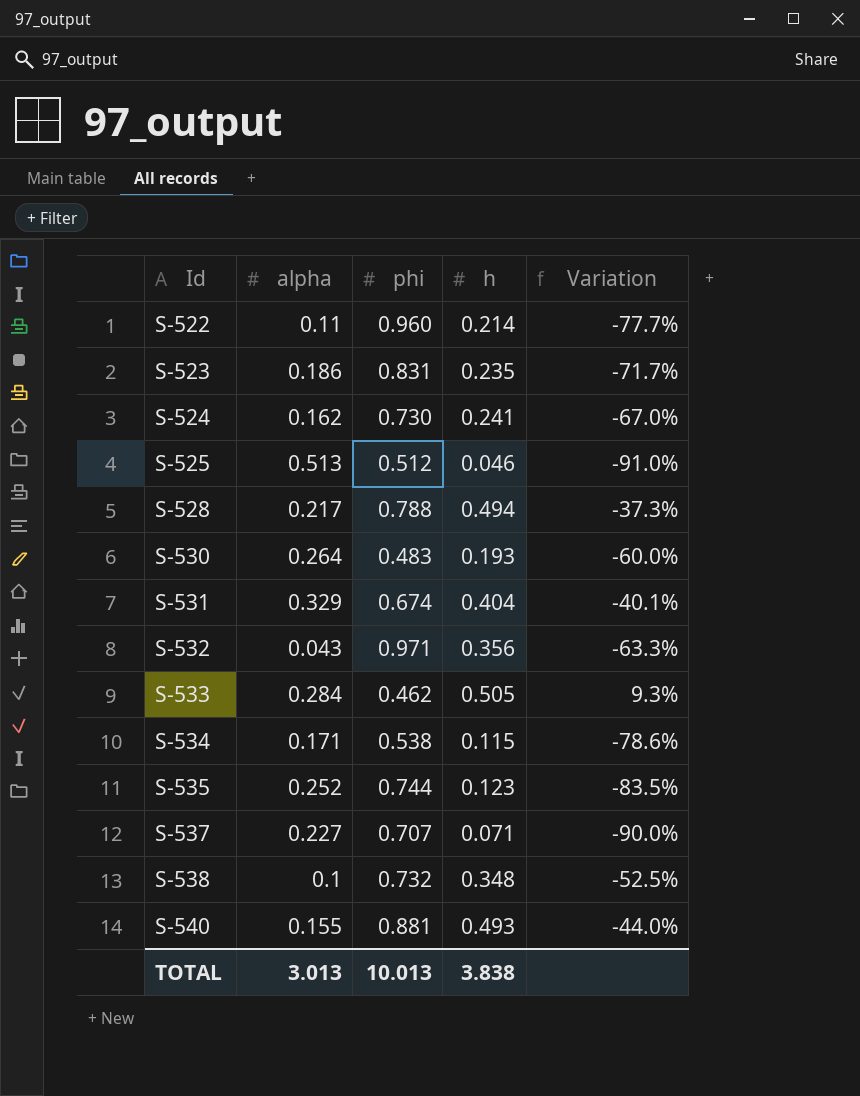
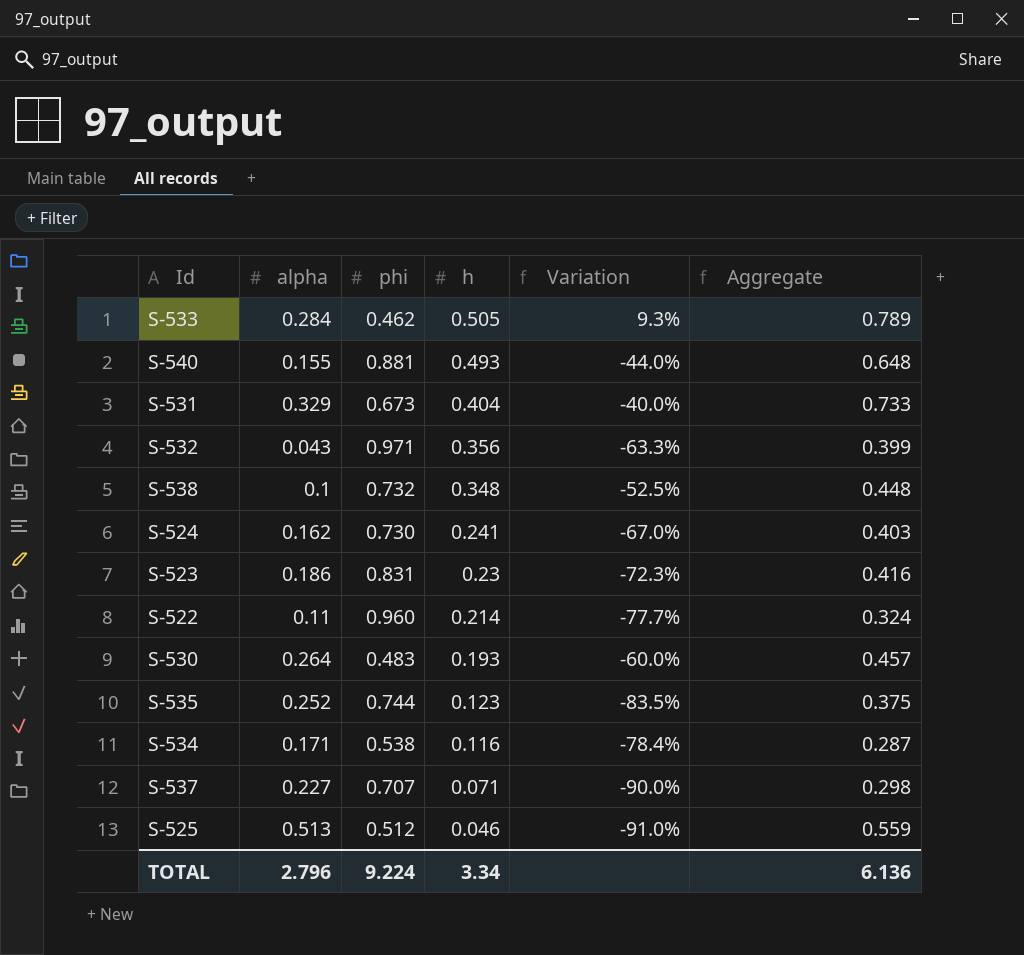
row order: Id ascending -> h descending
column Aggregate | formula: none -> [alpha] + [h]
row S-528: 0.217 | 0.788 | 0.494 | -37.3% -> none
S-531 | phi: 0.674 -> 0.673
S-531 | Variation: -40.1% -> -40.0%
S-523 | h: 0.235 -> 0.23
S-523 | Variation: -71.7% -> -72.3%
S-534 | h: 0.115 -> 0.116
S-534 | Variation: -78.6% -> -78.4%
TOTAL | alpha: 3.013 -> 2.796
TOTAL | phi: 10.013 -> 9.224
TOTAL | h: 3.838 -> 3.34

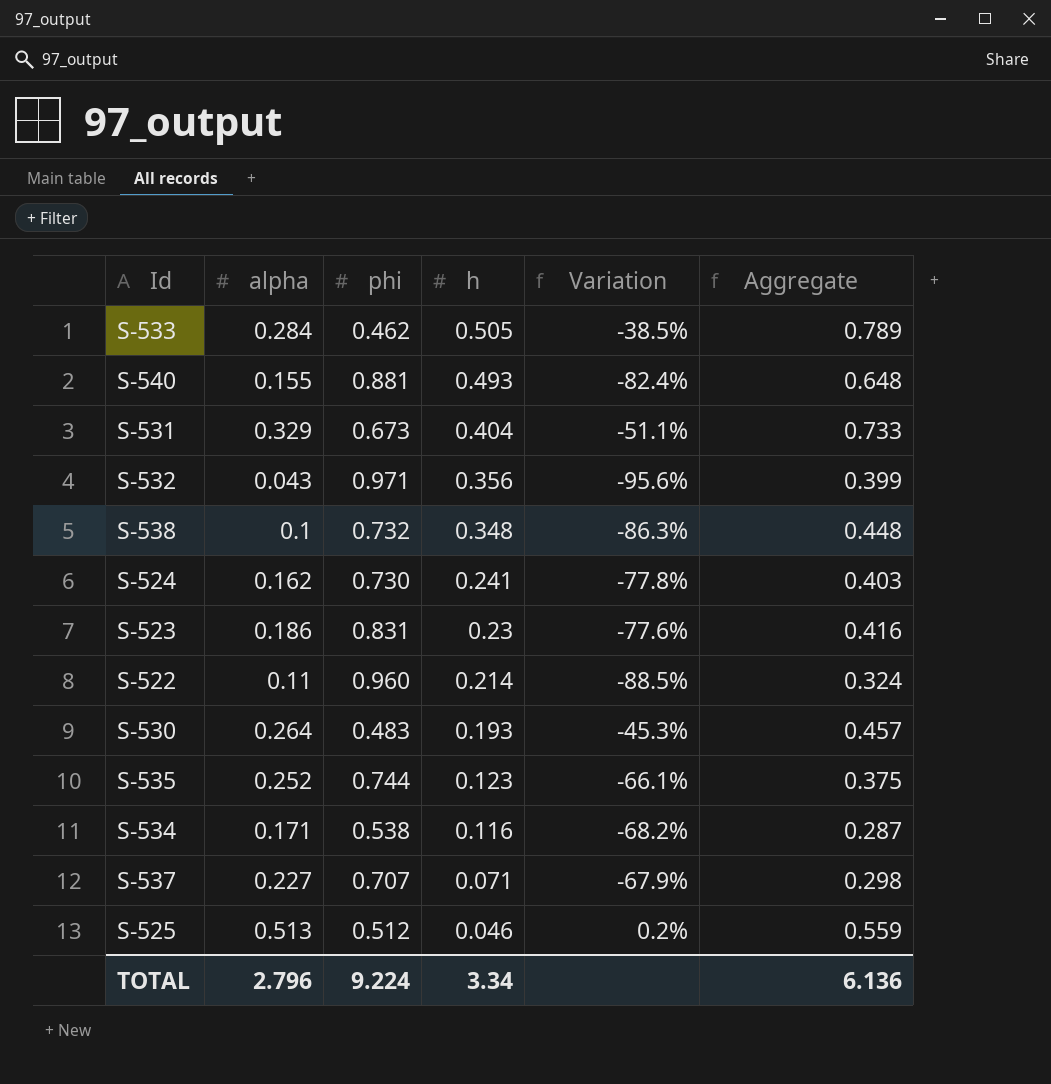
column Variation | formula: ([h] - [phi]) / [phi] -> ([alpha] - [phi]) / [phi]

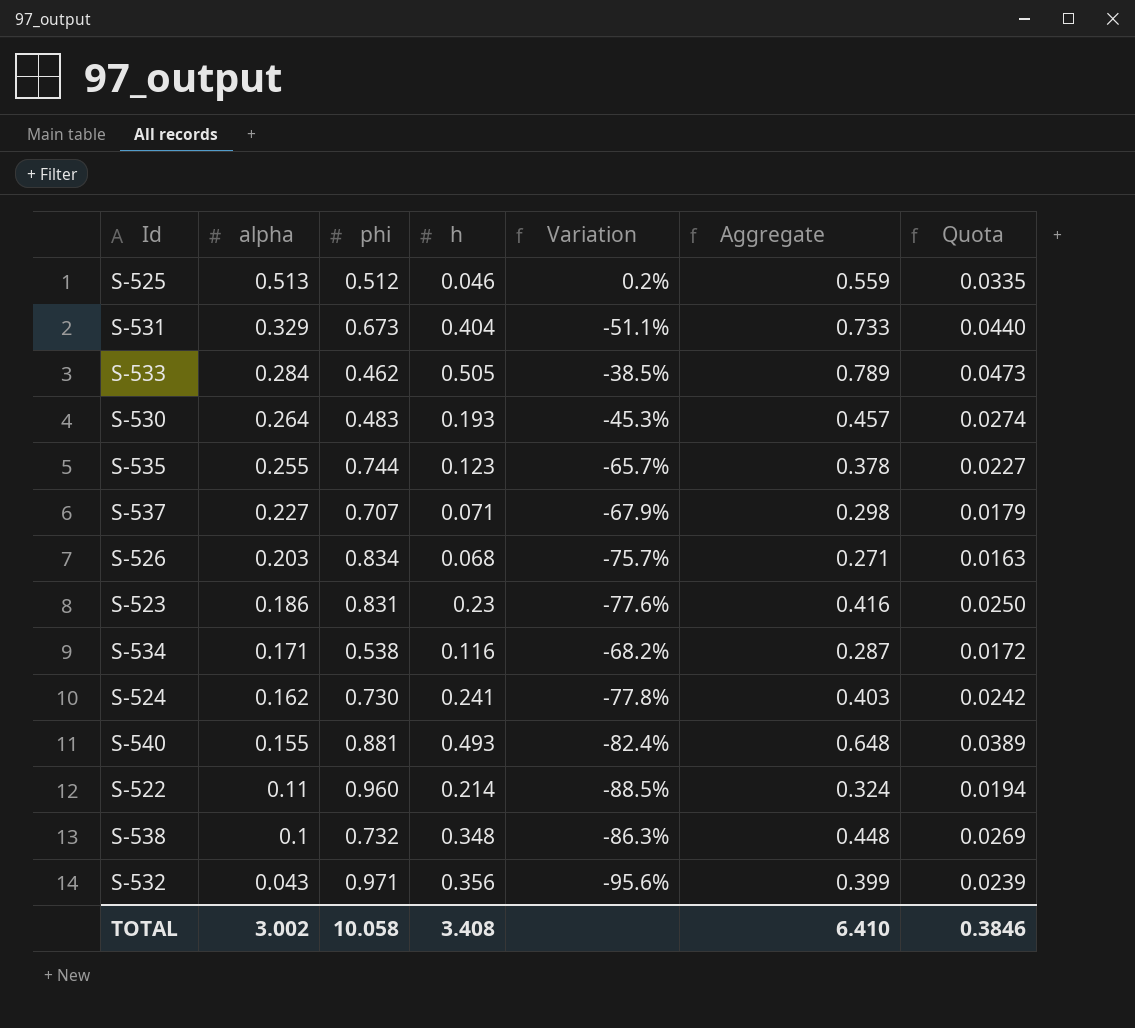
row order: h descending -> alpha descending
column Quota | formula: none -> [Aggregate] * 0.06
S-535 | alpha: 0.252 -> 0.255
S-535 | Variation: -66.1% -> -65.7%
S-535 | Aggregate: 0.375 -> 0.378
row S-526: none -> 0.203 | 0.834 | 0.068 | -75.7% | 0.271 | 0.0163
TOTAL | alpha: 2.796 -> 3.002
TOTAL | phi: 9.224 -> 10.058
TOTAL | h: 3.34 -> 3.408
TOTAL | Aggregate: 6.136 -> 6.410

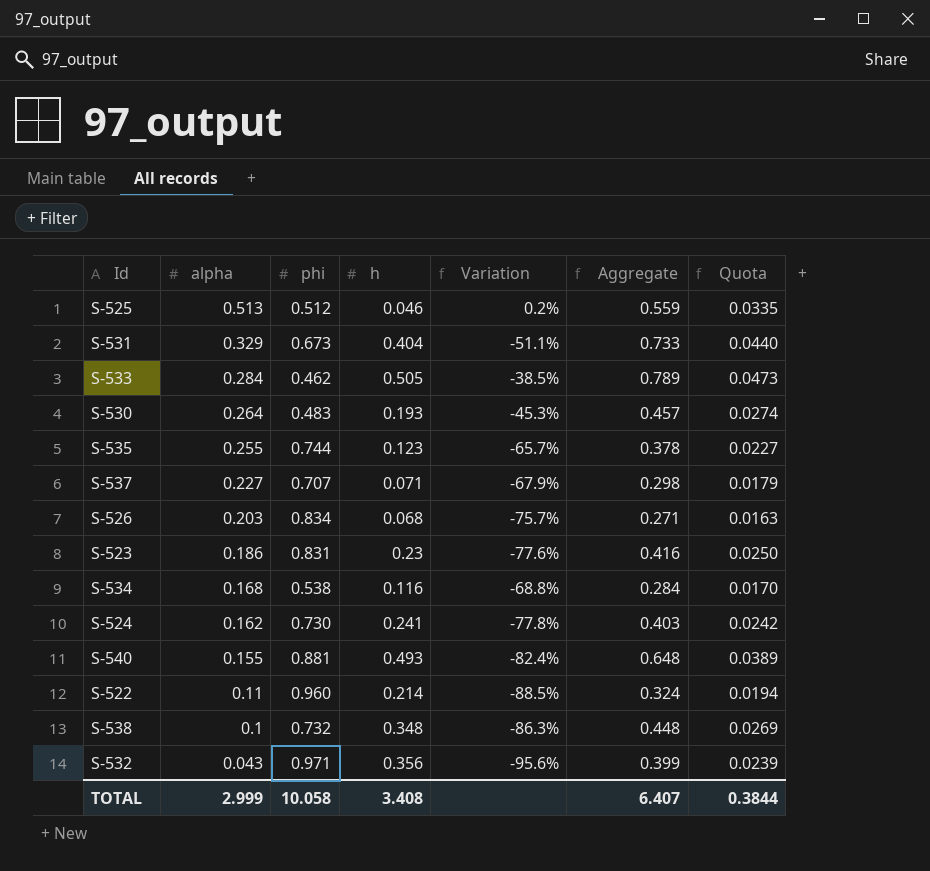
S-534 | alpha: 0.171 -> 0.168
S-534 | Variation: -68.2% -> -68.8%
S-534 | Aggregate: 0.287 -> 0.284
S-534 | Quota: 0.0172 -> 0.0170
TOTAL | alpha: 3.002 -> 2.999
TOTAL | Aggregate: 6.410 -> 6.407
TOTAL | Quota: 0.3846 -> 0.3844

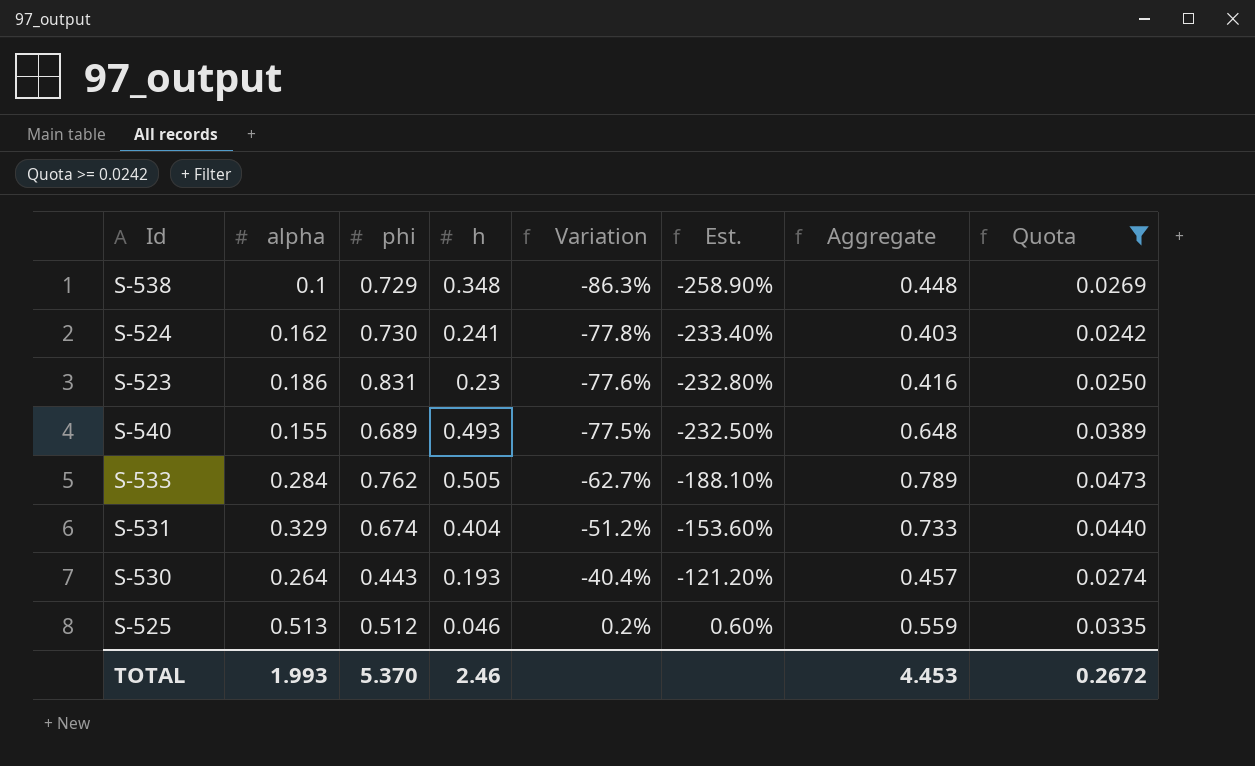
filter: none -> Quota >= 0.0242
row order: alpha descending -> Variation ascending
column Est. | formula: none -> [Variation] * 3
S-538 | phi: 0.732 -> 0.729
S-540 | phi: 0.881 -> 0.689
S-540 | Variation: -82.4% -> -77.5%
S-533 | phi: 0.462 -> 0.762
S-533 | Variation: -38.5% -> -62.7%
S-531 | phi: 0.673 -> 0.674
S-531 | Variation: -51.1% -> -51.2%
S-530 | phi: 0.483 -> 0.443
S-530 | Variation: -45.3% -> -40.4%
TOTAL | alpha: 2.999 -> 1.993
TOTAL | phi: 10.058 -> 5.370
TOTAL | h: 3.408 -> 2.46
TOTAL | Aggregate: 6.407 -> 4.453
TOTAL | Quota: 0.3844 -> 0.2672

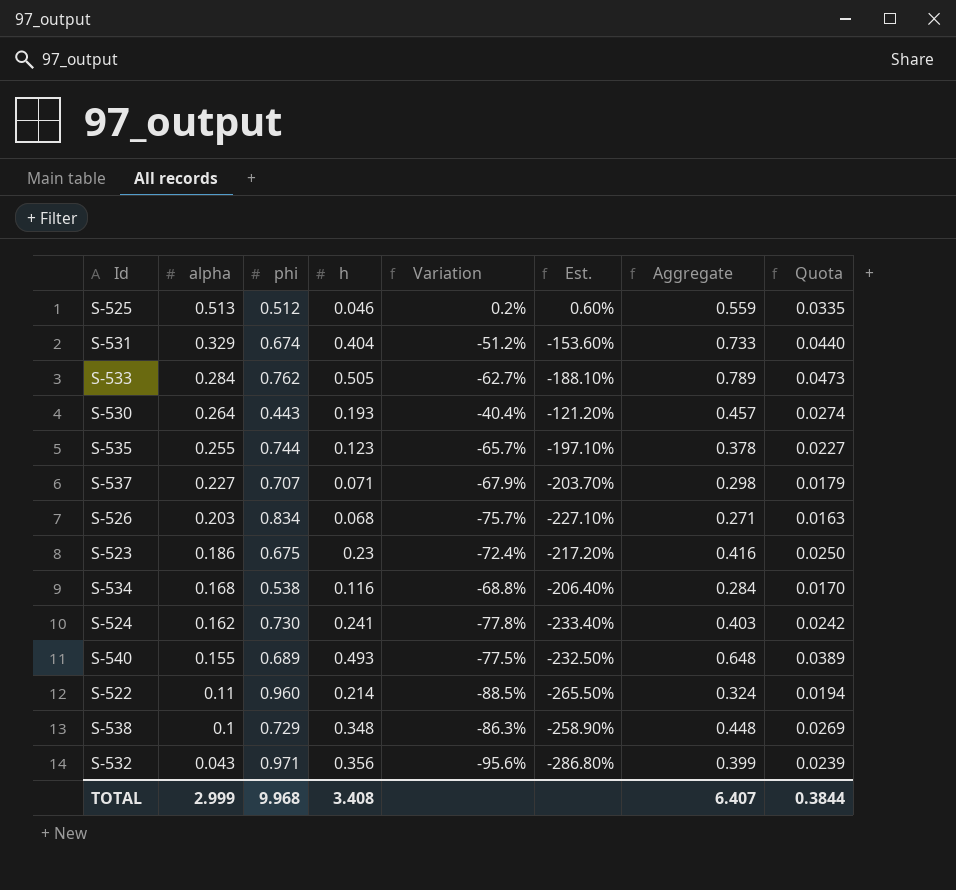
filter: Quota >= 0.0242 -> none
row order: Variation ascending -> alpha descending
S-523 | phi: 0.831 -> 0.675
S-523 | Variation: -77.6% -> -72.4%
S-523 | Est.: -232.80% -> -217.20%
TOTAL | alpha: 1.993 -> 2.999
TOTAL | phi: 5.370 -> 9.968
TOTAL | h: 2.46 -> 3.408
TOTAL | Aggregate: 4.453 -> 6.407
TOTAL | Quota: 0.2672 -> 0.3844

